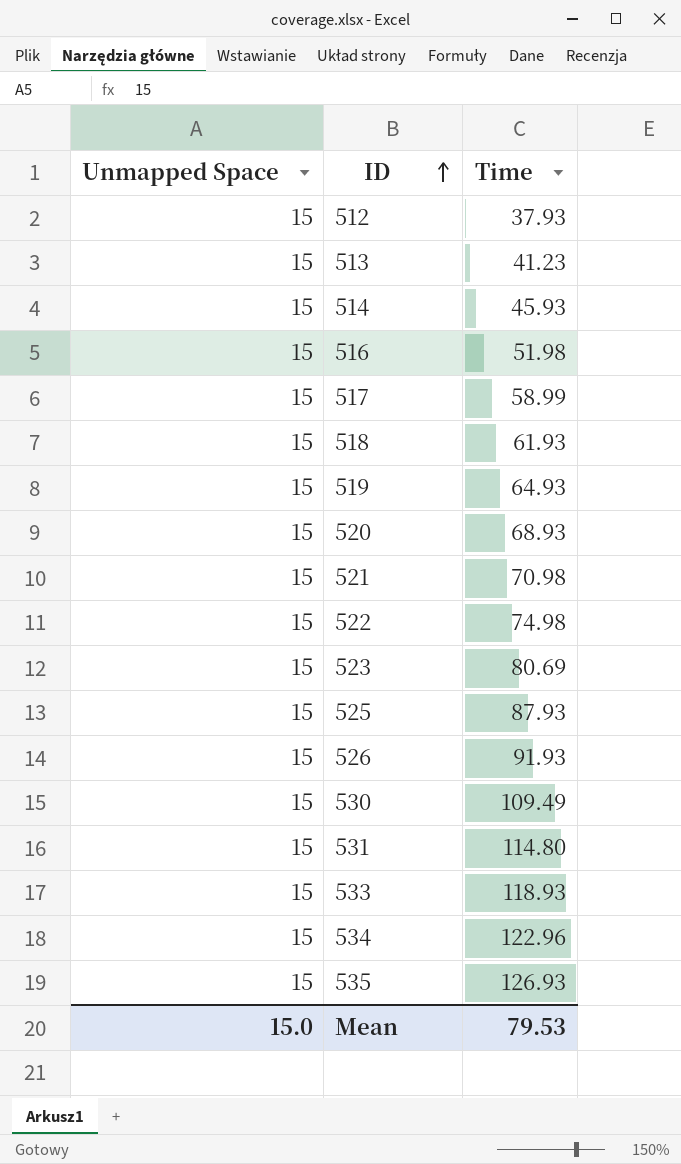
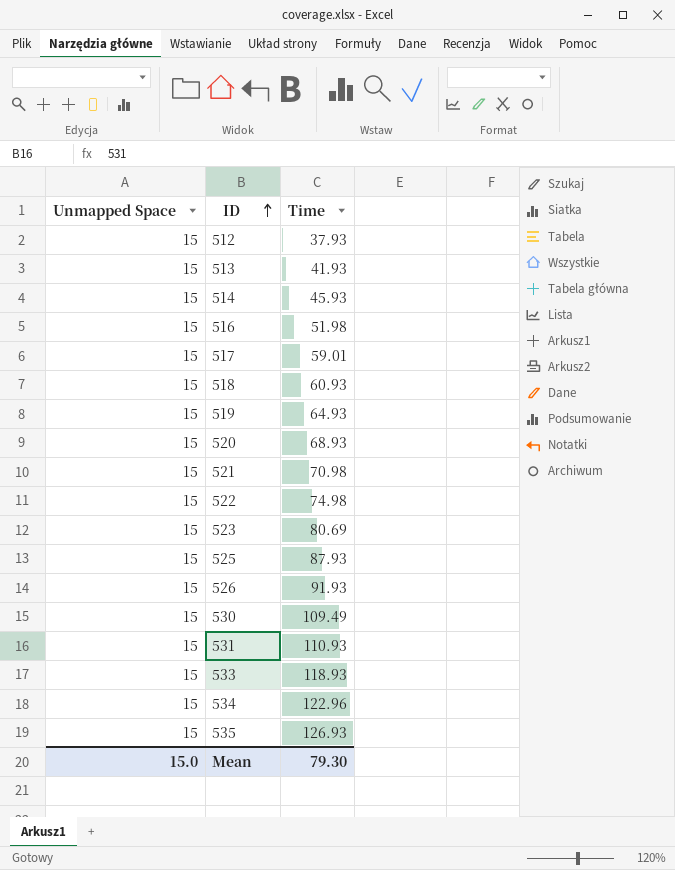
513 | Time: 41.23 -> 41.93
517 | Time: 58.99 -> 59.01
518 | Time: 61.93 -> 60.93
531 | Time: 114.80 -> 110.93
Mean | Time: 79.53 -> 79.30

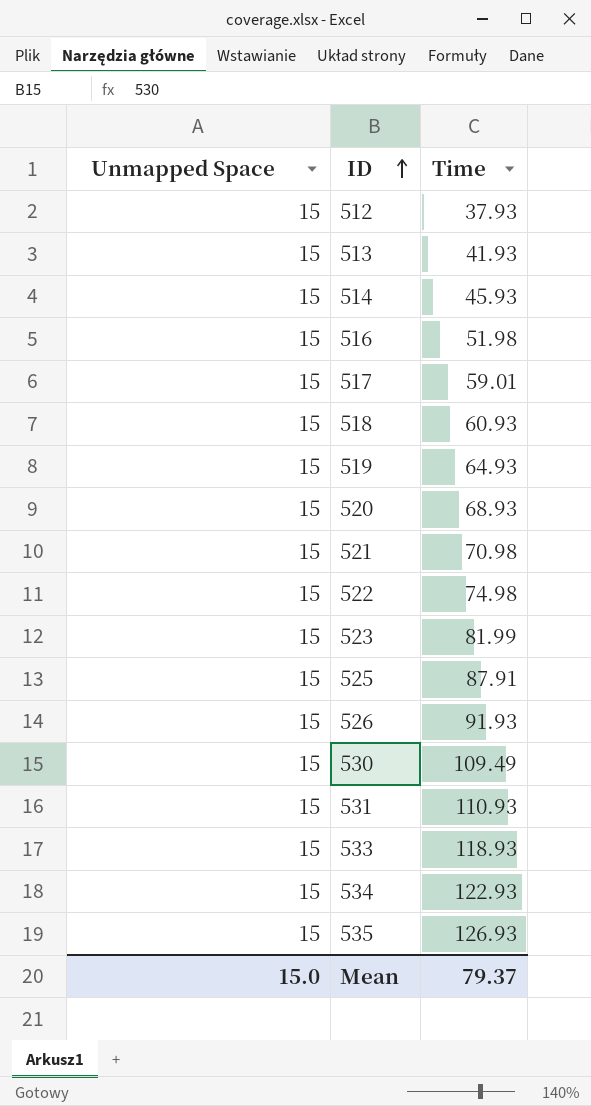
523 | Time: 80.69 -> 81.99
525 | Time: 87.93 -> 87.91
534 | Time: 122.96 -> 122.93
Mean | Time: 79.30 -> 79.37

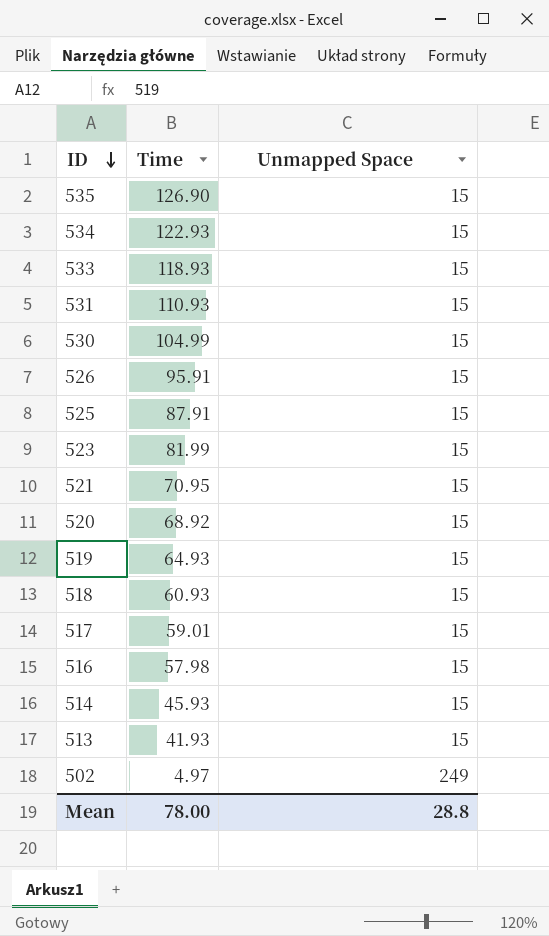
row order: ID ascending -> ID descending
column Unmapped Space | position: 1 -> 3
row 512: 15 | 37.93 -> none
row 522: 15 | 74.98 -> none
535 | Time: 126.93 -> 126.90
530 | Time: 109.49 -> 104.99
526 | Time: 91.93 -> 95.91
521 | Time: 70.98 -> 70.95
520 | Time: 68.93 -> 68.92
516 | Time: 51.98 -> 57.98
row 502: none -> 4.97 | 249
Mean | Time: 79.37 -> 78.00
Mean | Unmapped Space: 15.0 -> 28.8

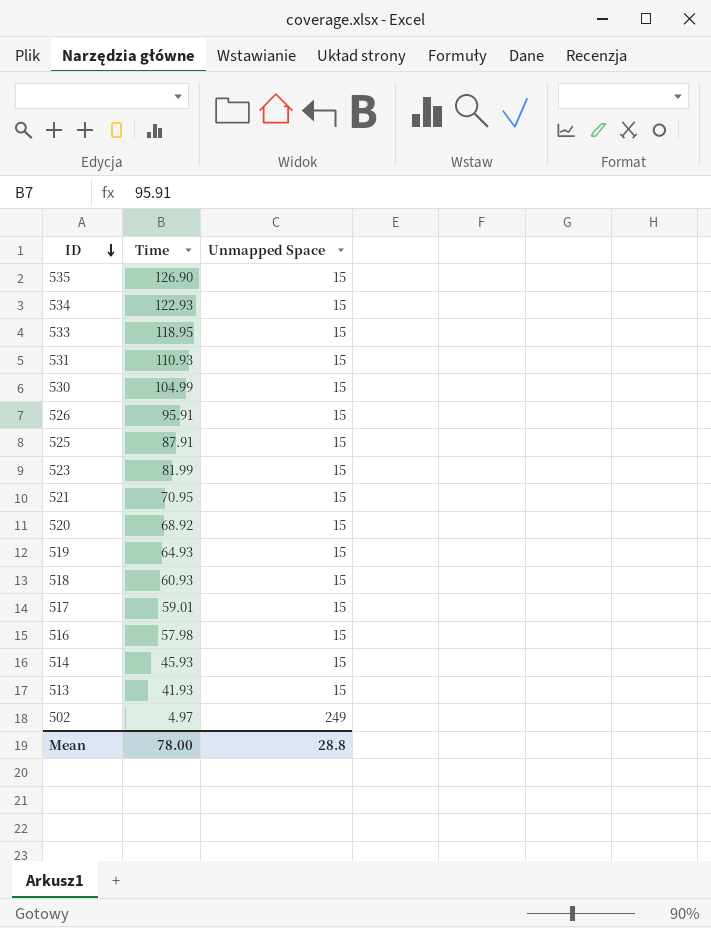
533 | Time: 118.93 -> 118.95

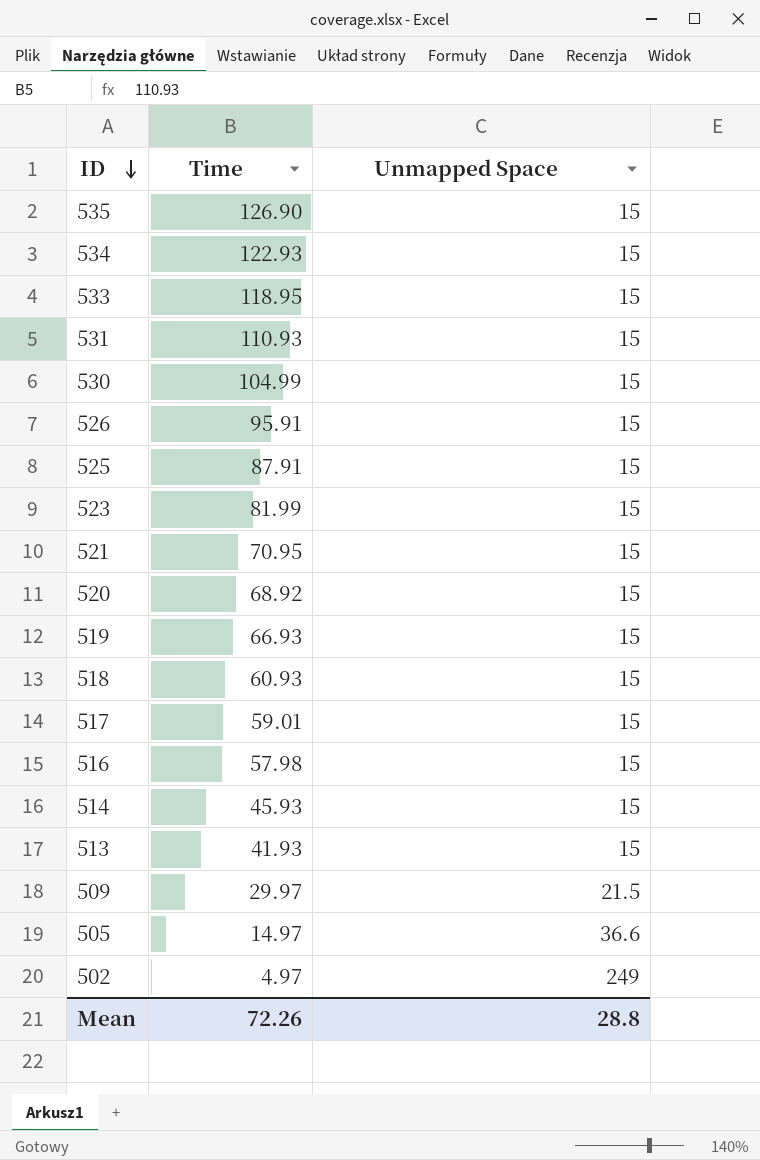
519 | Time: 64.93 -> 66.93
row 509: none -> 29.97 | 21.5
row 505: none -> 14.97 | 36.6
Mean | Time: 78.00 -> 72.26

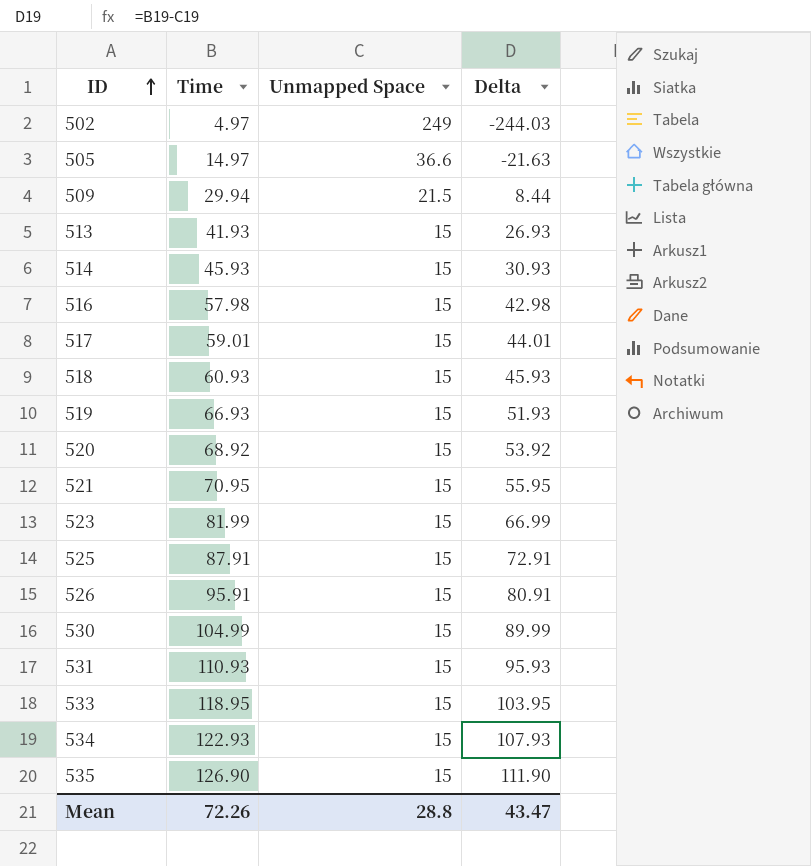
row order: ID descending -> ID ascending
column Delta | formula: none -> [Time] - [Unmapped Space]
509 | Time: 29.97 -> 29.94

